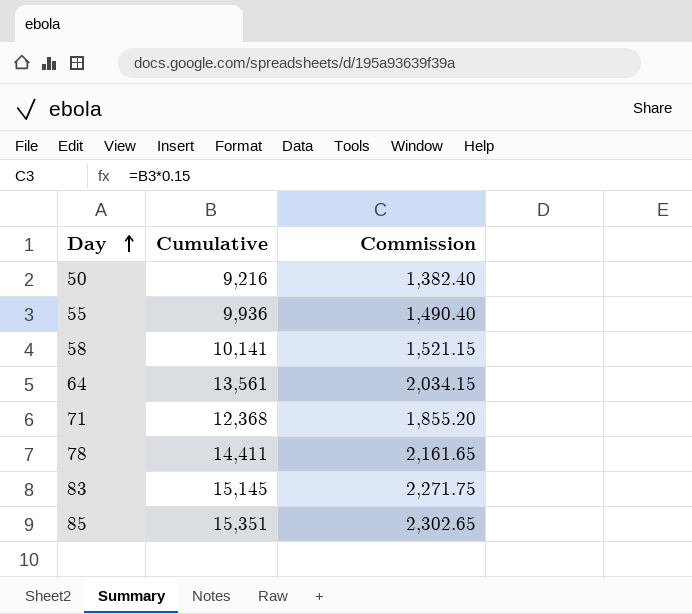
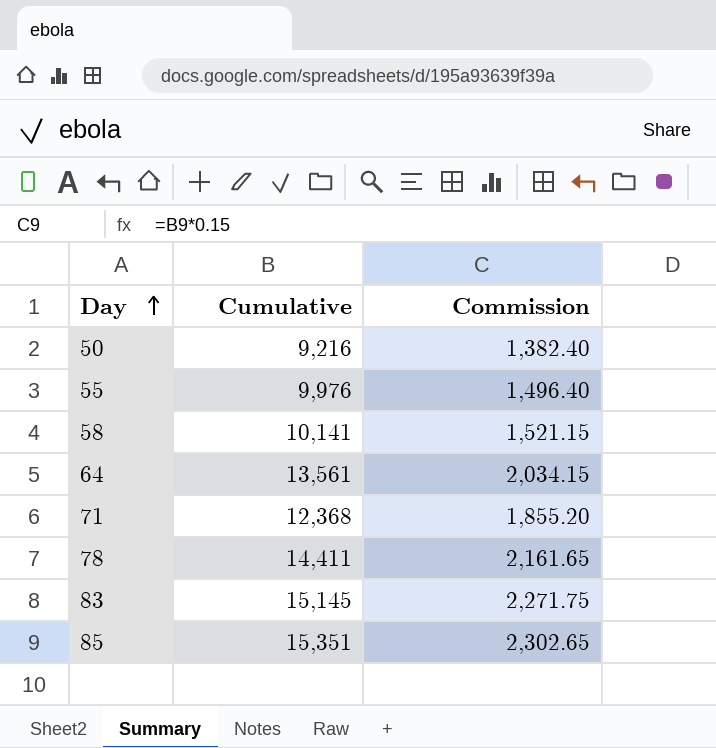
55 | Cumulative: 9,936 -> 9,976
55 | Commission: 1,490.40 -> 1,496.40

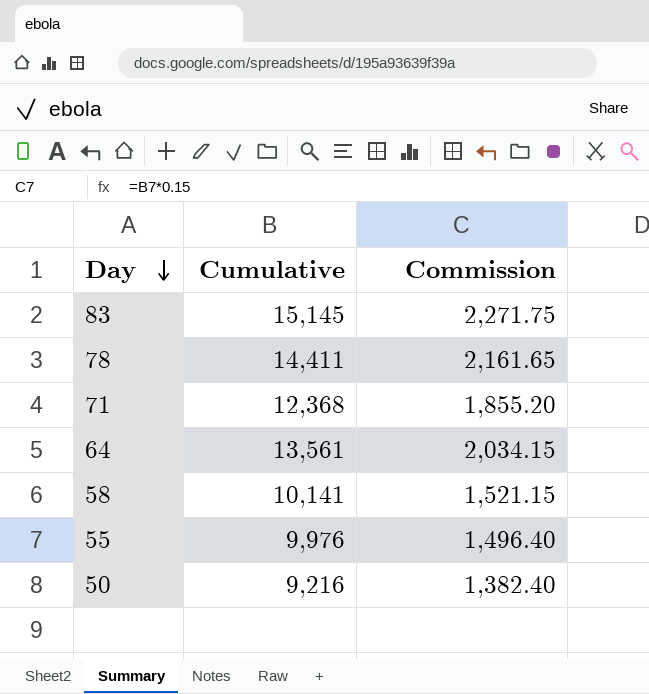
row order: Day ascending -> Day descending
row 85: 15,351 | 2,302.65 -> none

